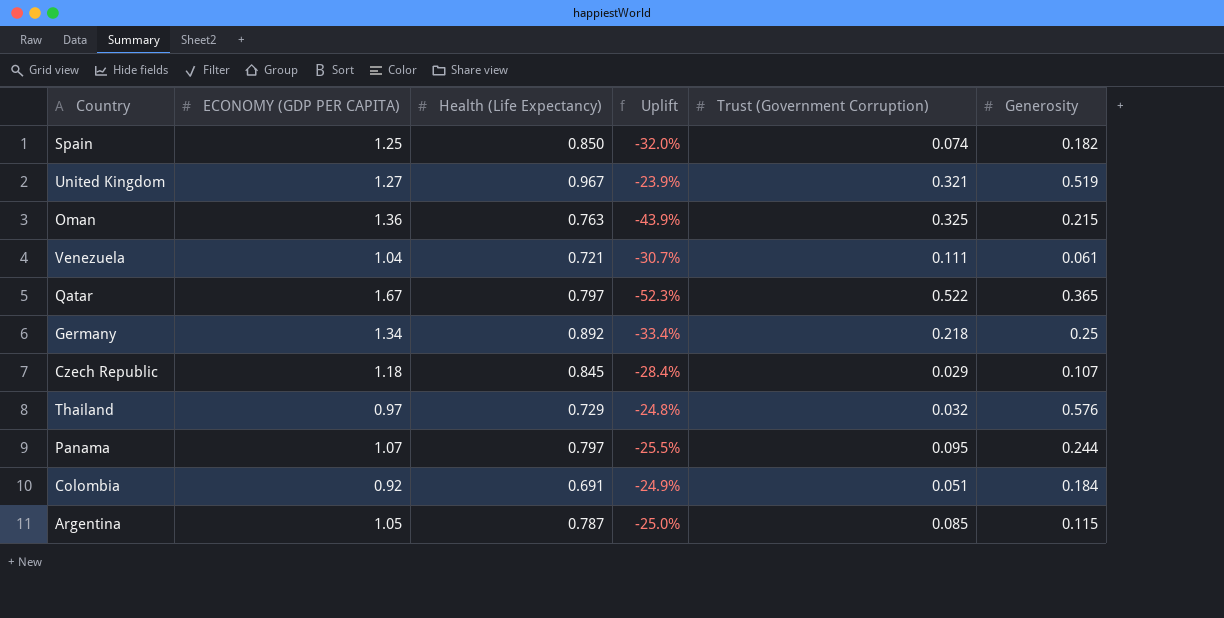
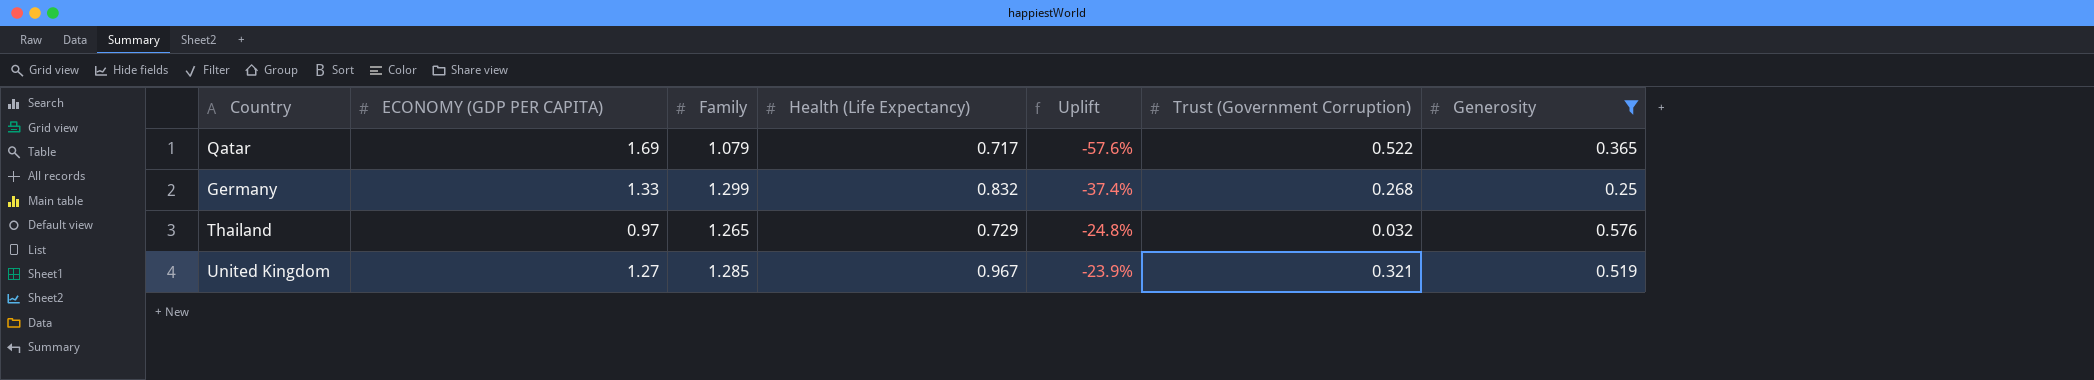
filter: none -> Generosity >= 0.25
row order: none -> Uplift ascending
column Family | position: none -> 3
Qatar | ECONOMY (GDP PER CAPITA): 1.67 -> 1.69
Qatar | Health (Life Expectancy): 0.797 -> 0.717
Qatar | Uplift: -52.3% -> -57.6%
Germany | ECONOMY (GDP PER CAPITA): 1.34 -> 1.33
Germany | Health (Life Expectancy): 0.892 -> 0.832
Germany | Uplift: -33.4% -> -37.4%
Germany | Trust (Government Corruption): 0.218 -> 0.268

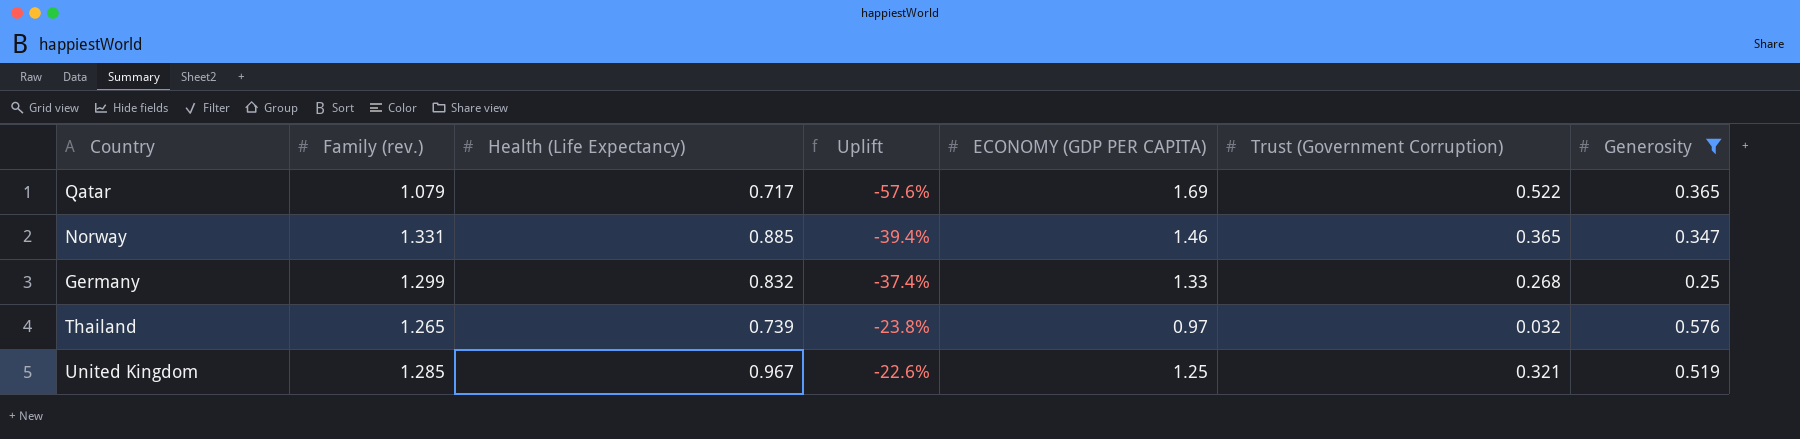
column name: Family -> Family (rev.)
column ECONOMY (GDP PER CAPITA) | position: 2 -> 5
row Norway: none -> 1.331 | 0.885 | -39.4% | 1.46 | 0.365 | 0.347
Thailand | Health (Life Expectancy): 0.729 -> 0.739
Thailand | Uplift: -24.8% -> -23.8%
United Kingdom | Uplift: -23.9% -> -22.6%
United Kingdom | ECONOMY (GDP PER CAPITA): 1.27 -> 1.25

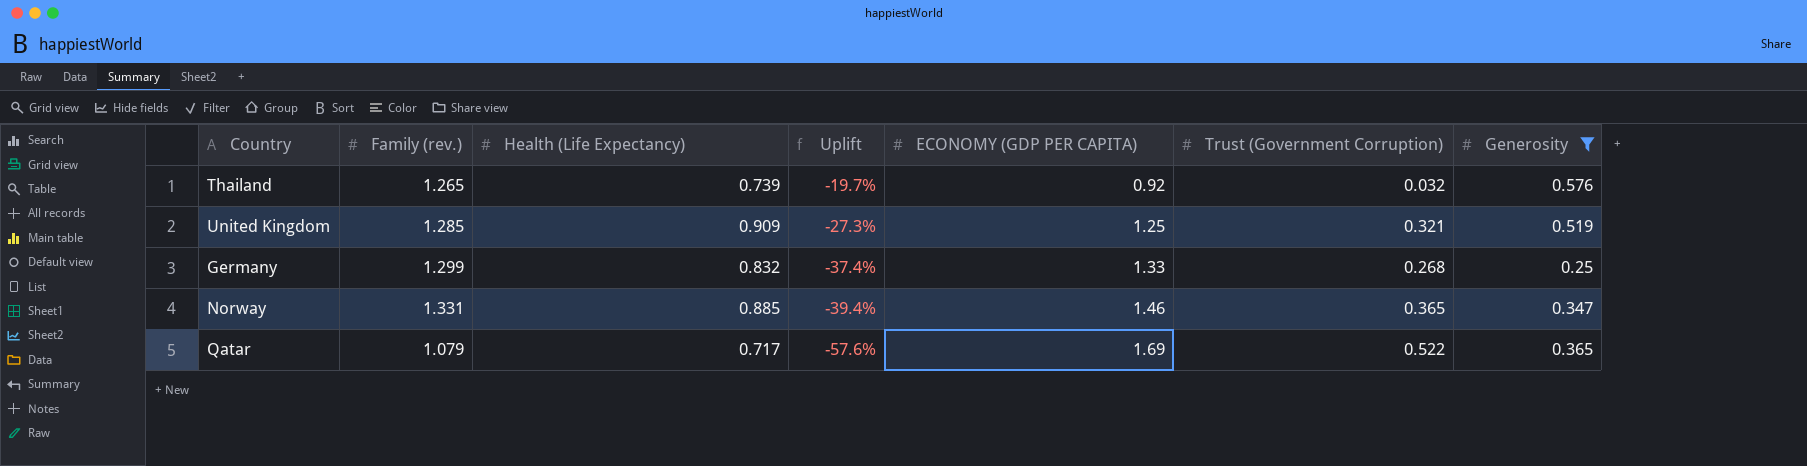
row order: Uplift ascending -> Uplift descending
Thailand | Uplift: -23.8% -> -19.7%
Thailand | ECONOMY (GDP PER CAPITA): 0.97 -> 0.92
United Kingdom | Health (Life Expectancy): 0.967 -> 0.909
United Kingdom | Uplift: -22.6% -> -27.3%

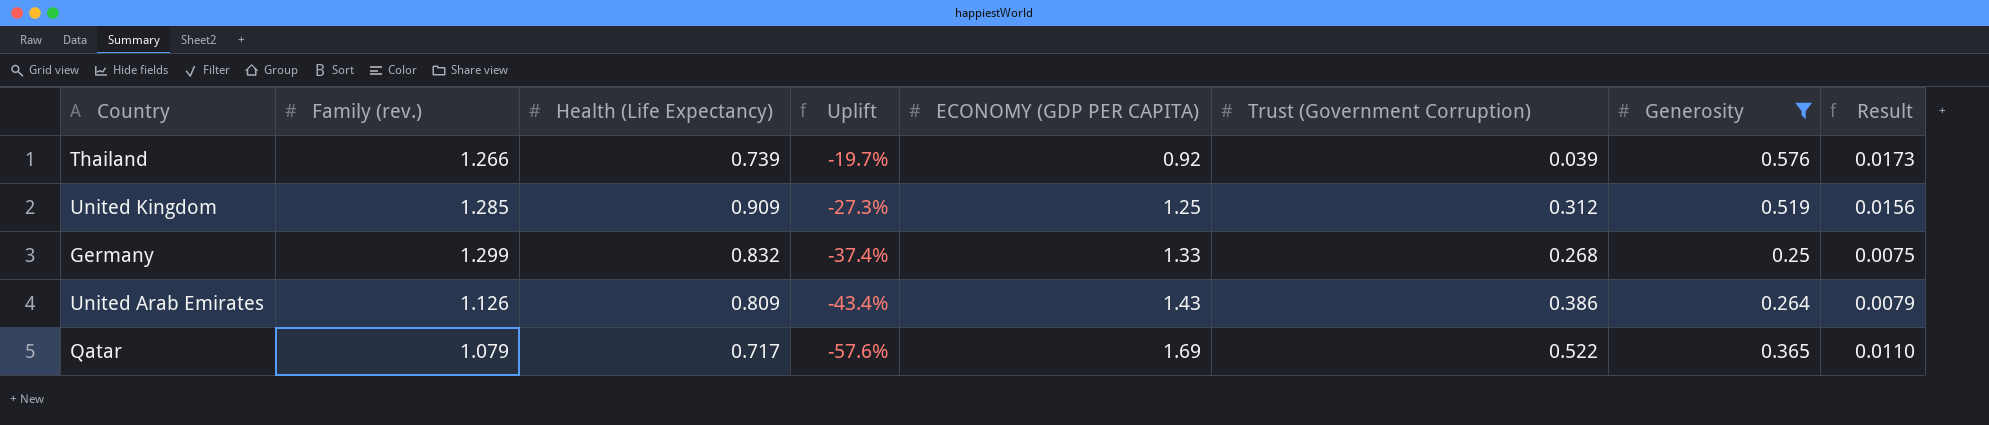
column Result | formula: none -> [Generosity] * 0.03
row Norway: 1.331 | 0.885 | -39.4% | 1.46 | 0.365 | 0.347 -> none
Thailand | Family (rev.): 1.265 -> 1.266
Thailand | Trust (Government Corruption): 0.032 -> 0.039
United Kingdom | Trust (Government Corruption): 0.321 -> 0.312
row United Arab Emirates: none -> 1.126 | 0.809 | -43.4% | 1.43 | 0.386 | 0.264 | 0.0079

